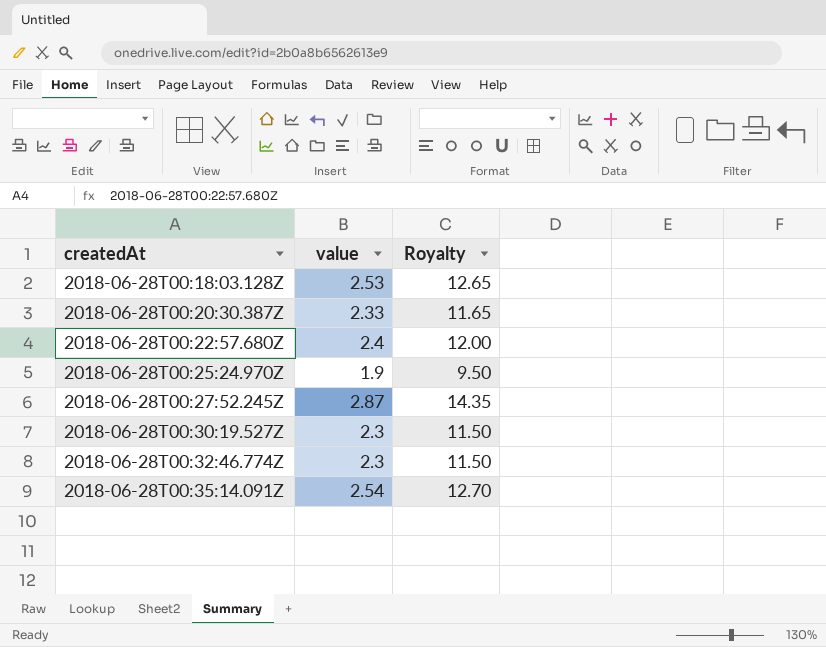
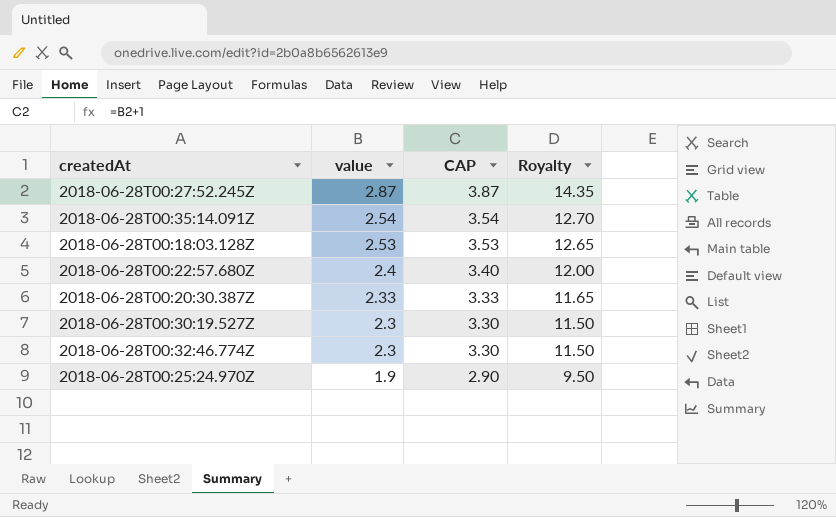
row order: createdAt ascending -> value descending
column CAP | formula: none -> [value] + 1

